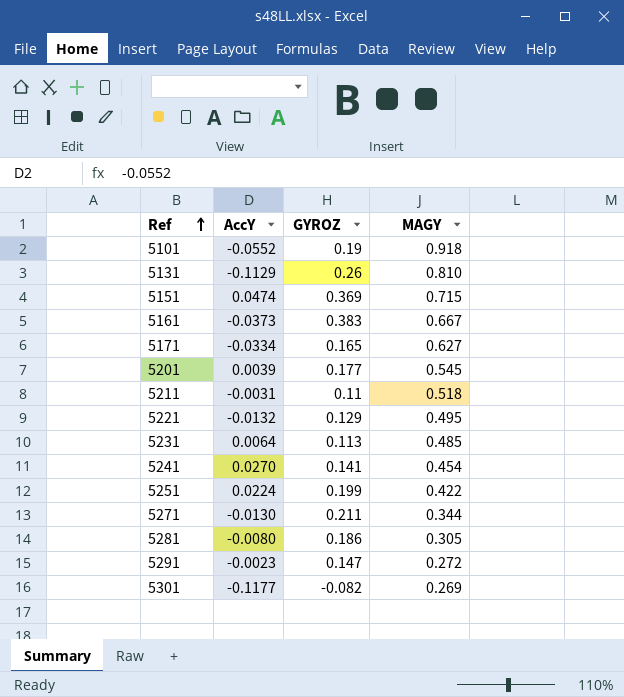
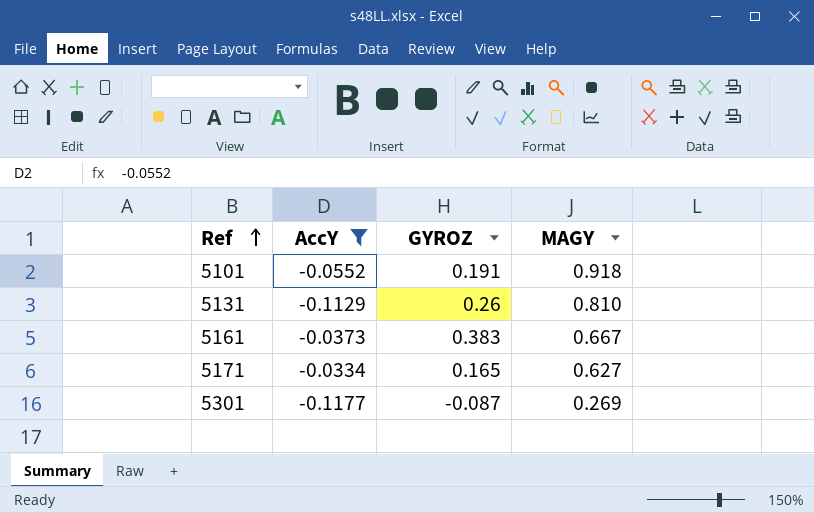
filter: none -> AccY <= -0.0334
5101 | GYROZ: 0.19 -> 0.191
5301 | GYROZ: -0.082 -> -0.087

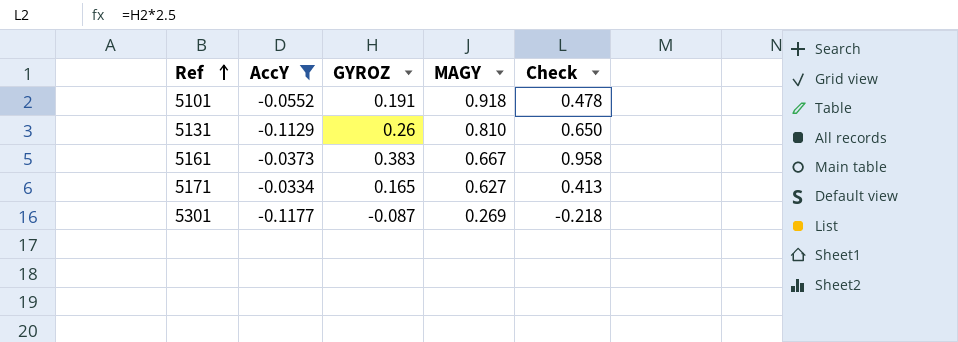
column Check | formula: none -> [GYROZ] * 2.5

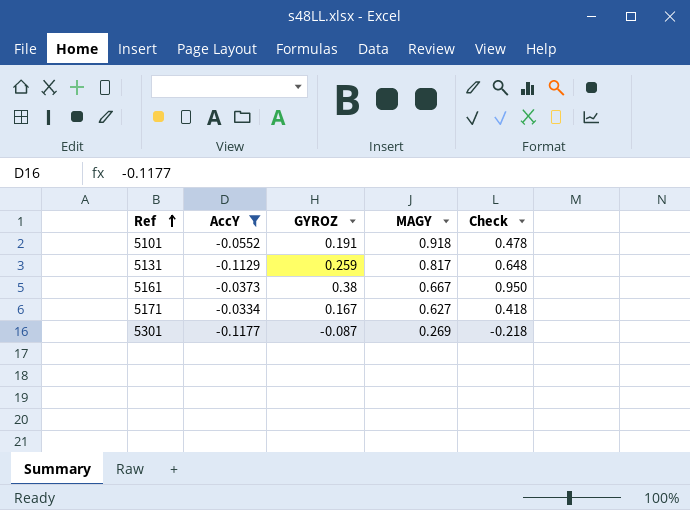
5131 | GYROZ: 0.26 -> 0.259
5131 | MAGY: 0.810 -> 0.817
5131 | Check: 0.650 -> 0.648
5161 | GYROZ: 0.383 -> 0.38
5161 | Check: 0.958 -> 0.950
5171 | GYROZ: 0.165 -> 0.167
5171 | Check: 0.413 -> 0.418

